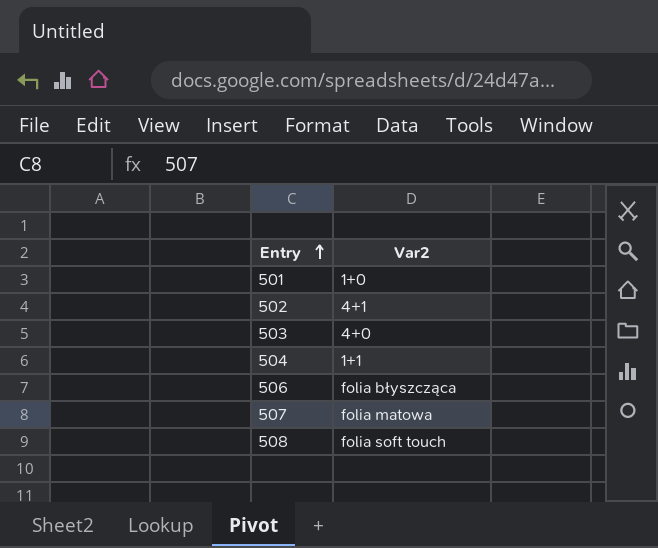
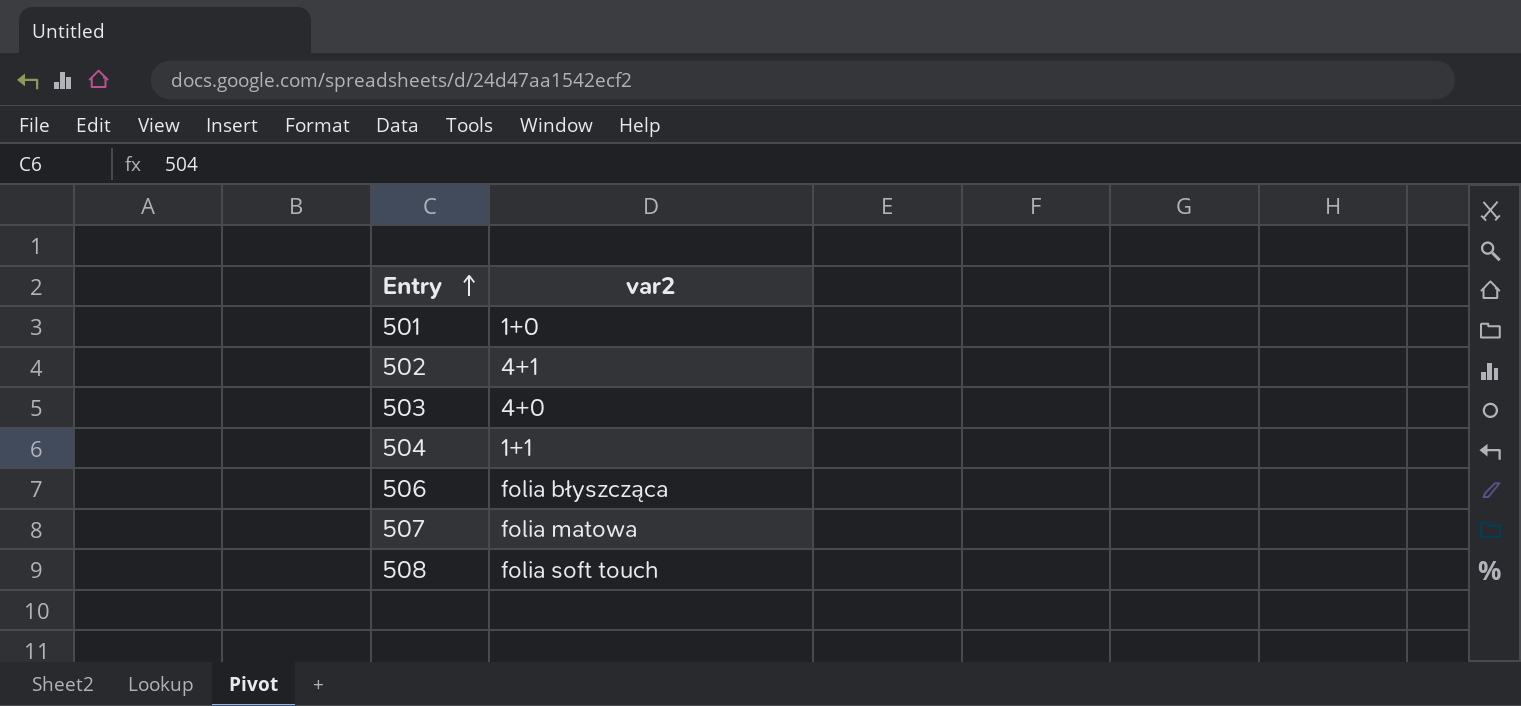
column name: Var2 -> var2

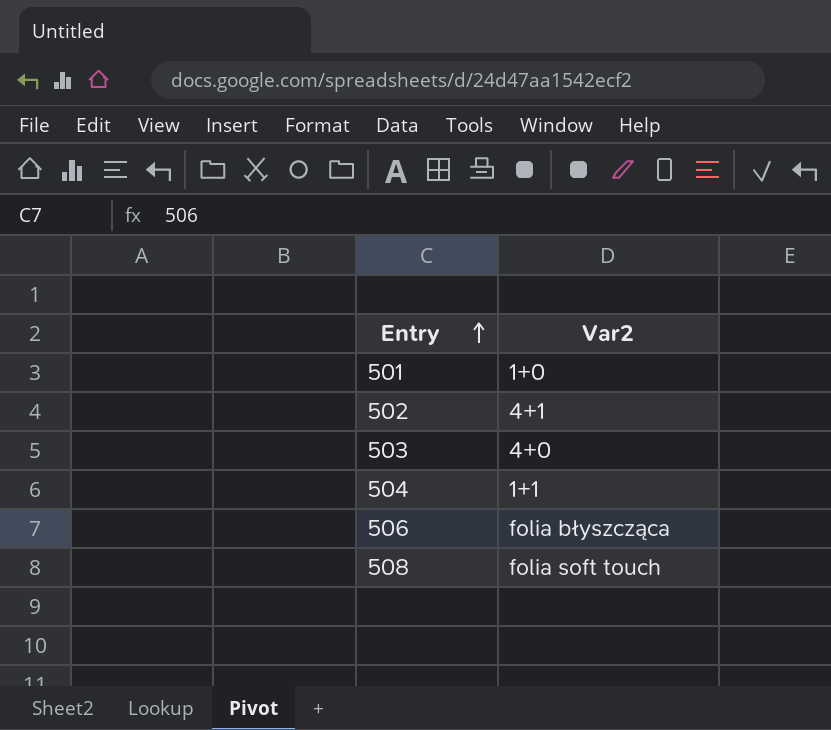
column name: var2 -> Var2
row 507: folia matowa -> none

